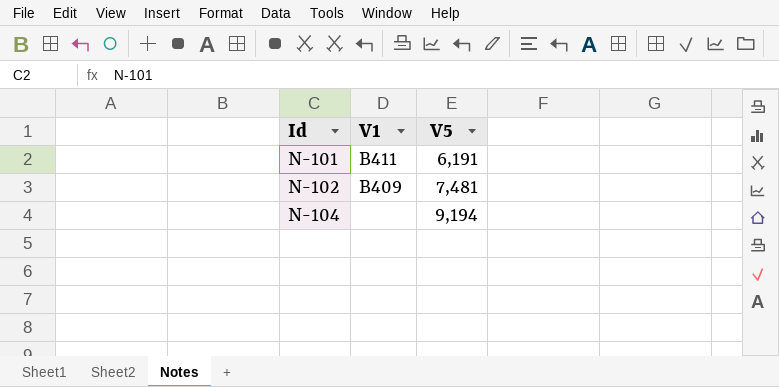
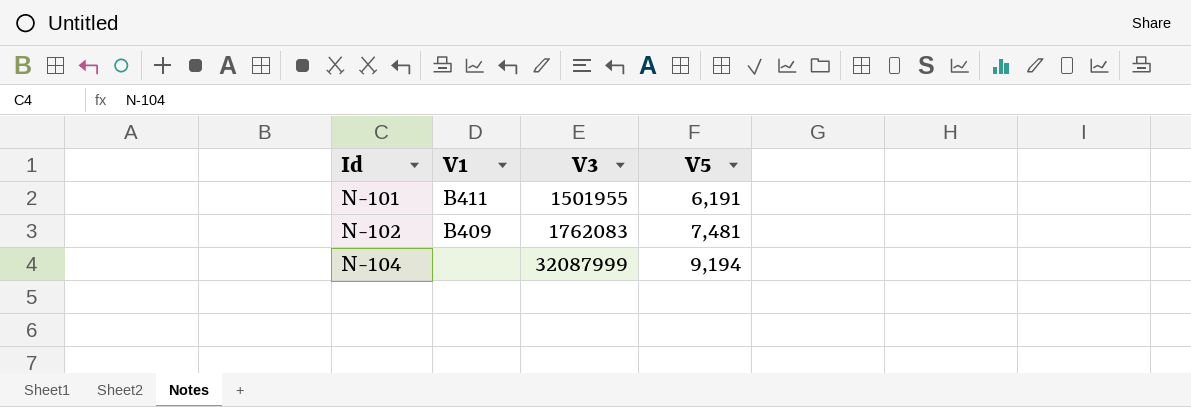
column V3 | position: none -> 3

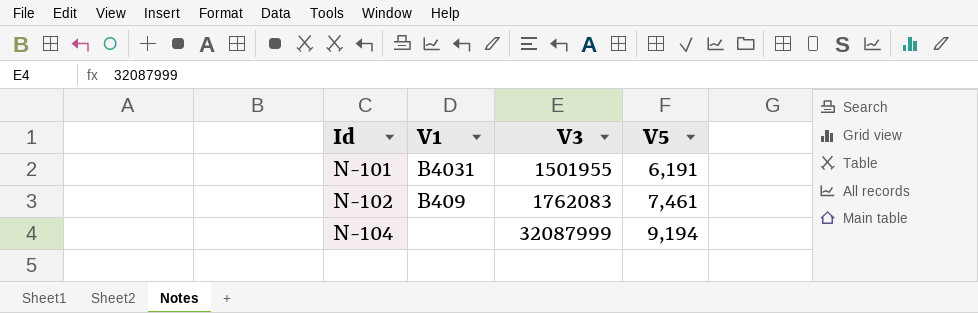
N-101 | V1: B411 -> B4031
N-102 | V5: 7,481 -> 7,461

